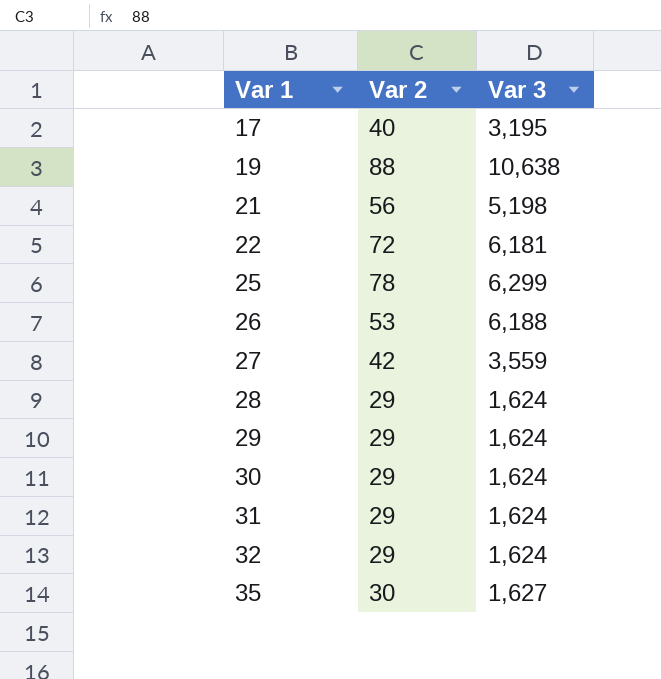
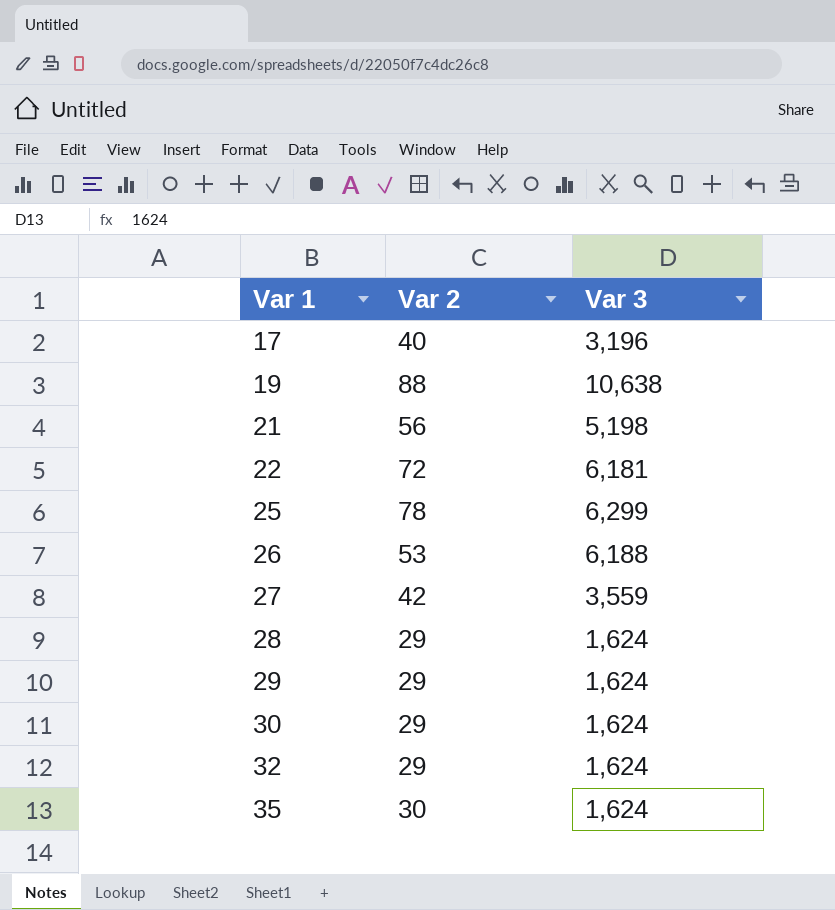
row 31: 29 | 1,624 -> none
17 | Var 3: 3,195 -> 3,196
35 | Var 3: 1,627 -> 1,624

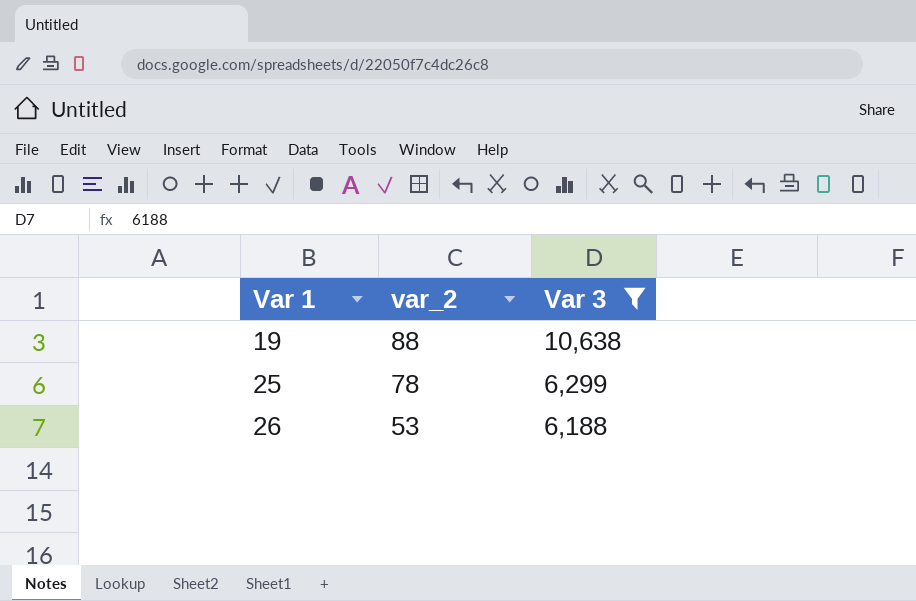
filter: none -> Var 3 >= 6,188
column name: Var 2 -> var_2

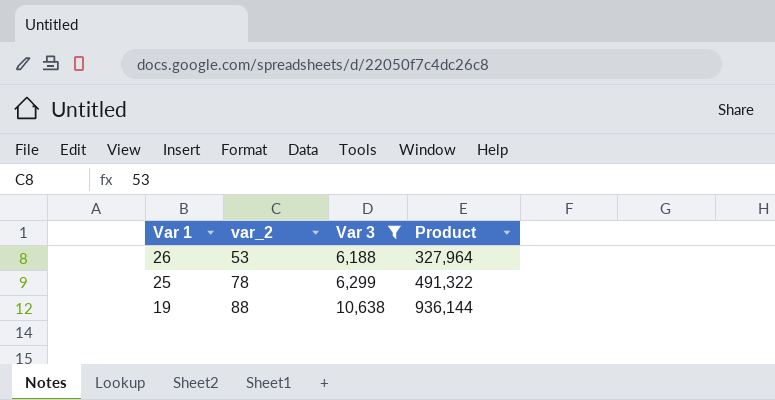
row order: Var 1 ascending -> Var 1 descending
column Product | formula: none -> [var_2] * [Var 3]

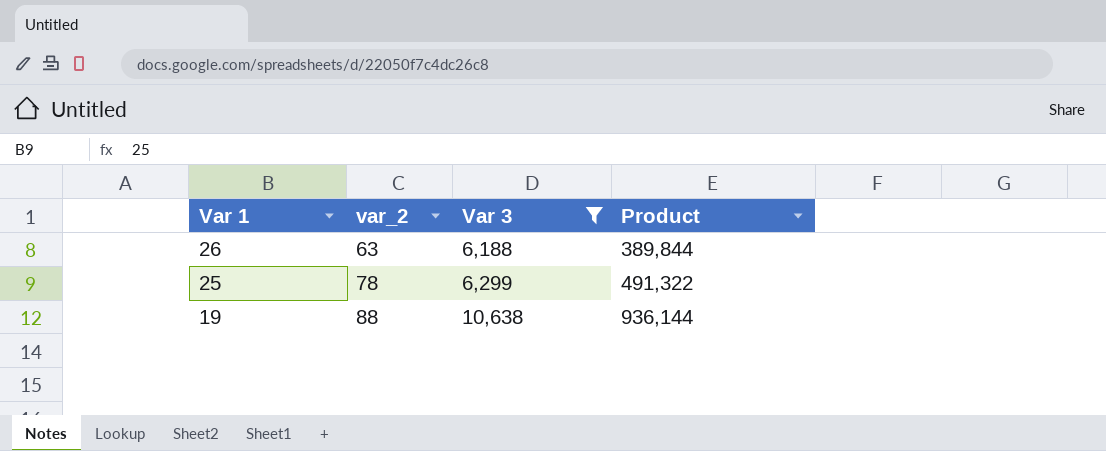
26 | var_2: 53 -> 63
26 | Product: 327,964 -> 389,844

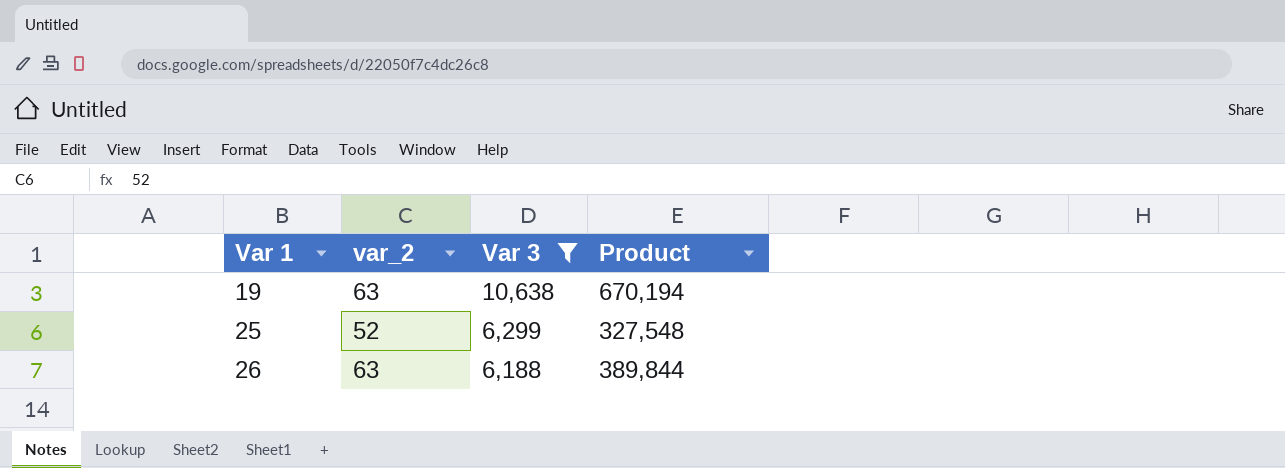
row order: Var 1 descending -> Var 1 ascending
19 | var_2: 88 -> 63
19 | Product: 936,144 -> 670,194
25 | var_2: 78 -> 52
25 | Product: 491,322 -> 327,548

